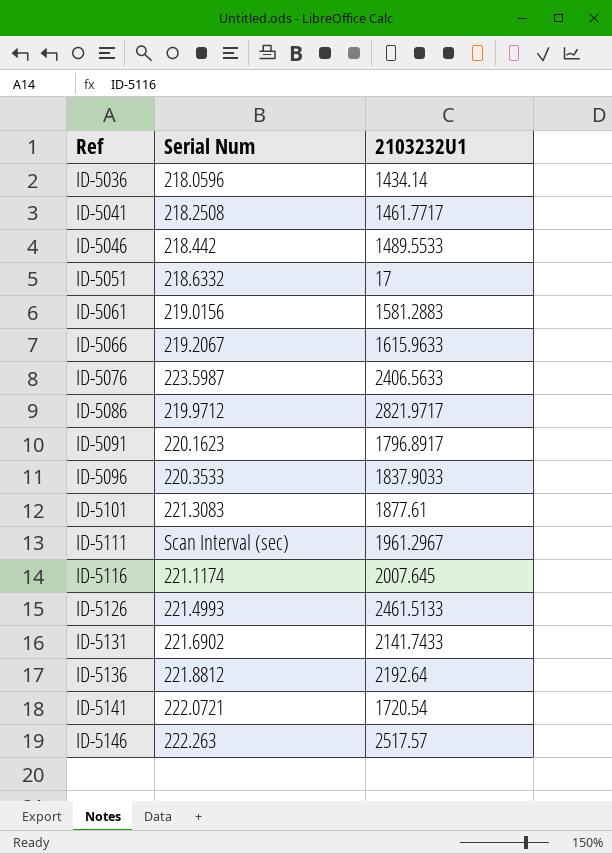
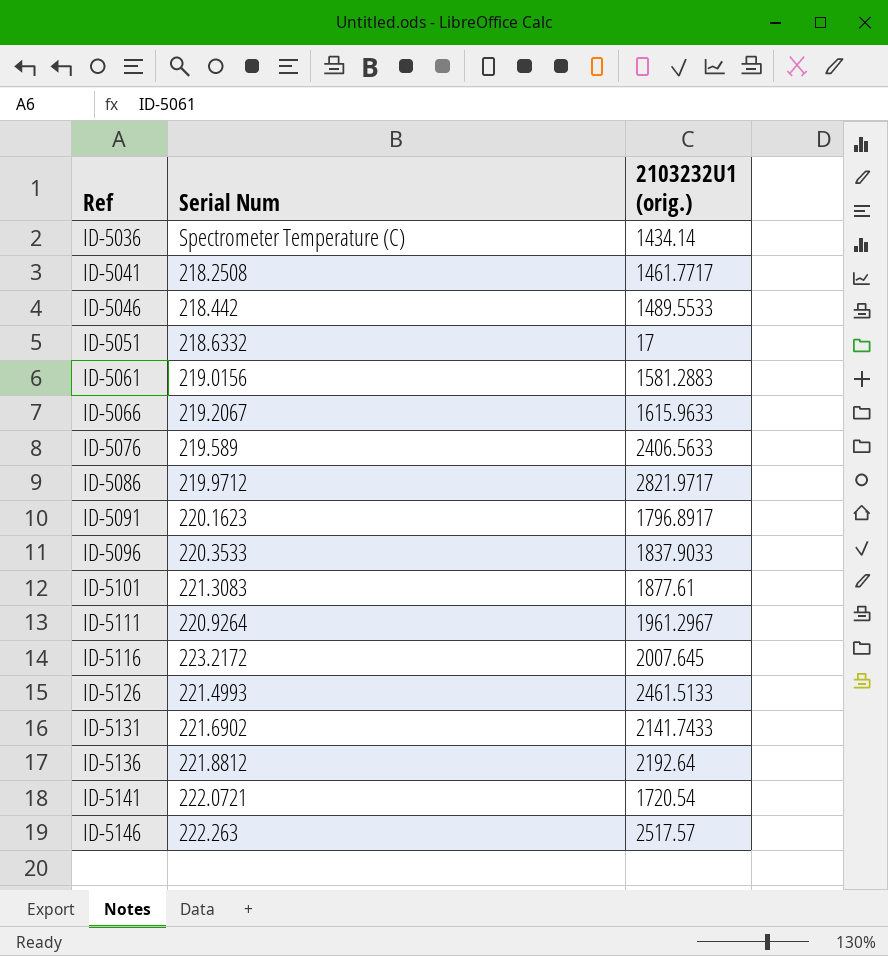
column name: 2103232U1 -> 2103232U1 (orig.)
ID-5036 | Serial Num: 218.0596 -> Spectrometer Temperature (C)
ID-5076 | Serial Num: 223.5987 -> 219.589
ID-5111 | Serial Num: Scan Interval (sec) -> 220.9264
ID-5116 | Serial Num: 221.1174 -> 223.2172

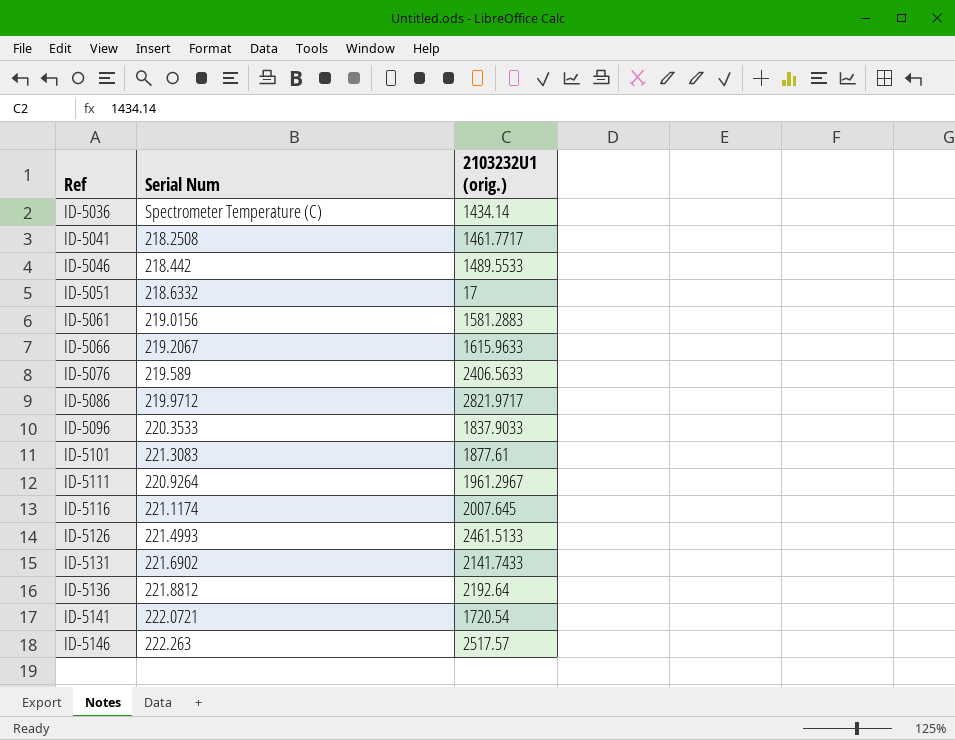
row ID-5091: 220.1623 | 1796.8917 -> none
ID-5116 | Serial Num: 223.2172 -> 221.1174

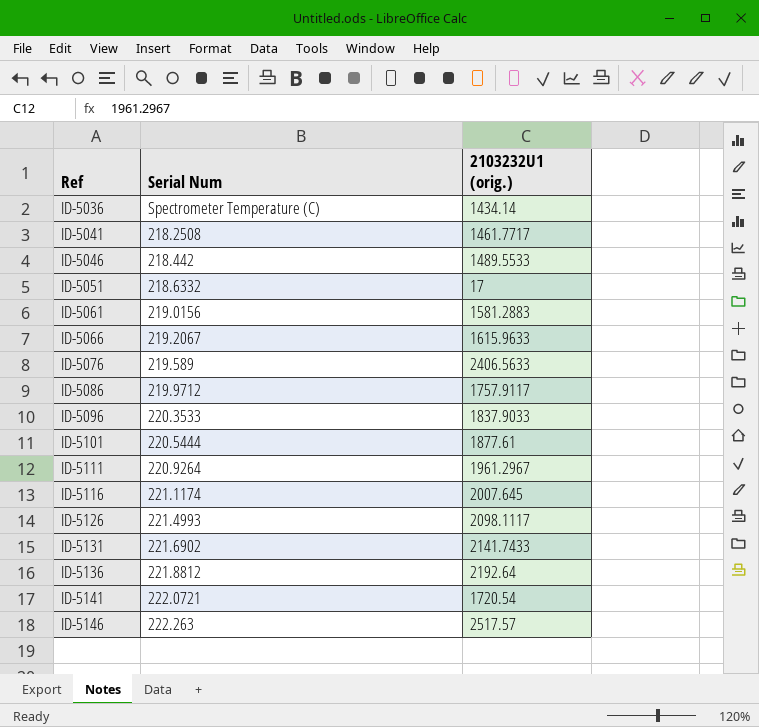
ID-5086 | 2103232U1 (orig.): 2821.9717 -> 1757.9117
ID-5101 | Serial Num: 221.3083 -> 220.5444
ID-5126 | 2103232U1 (orig.): 2461.5133 -> 2098.1117

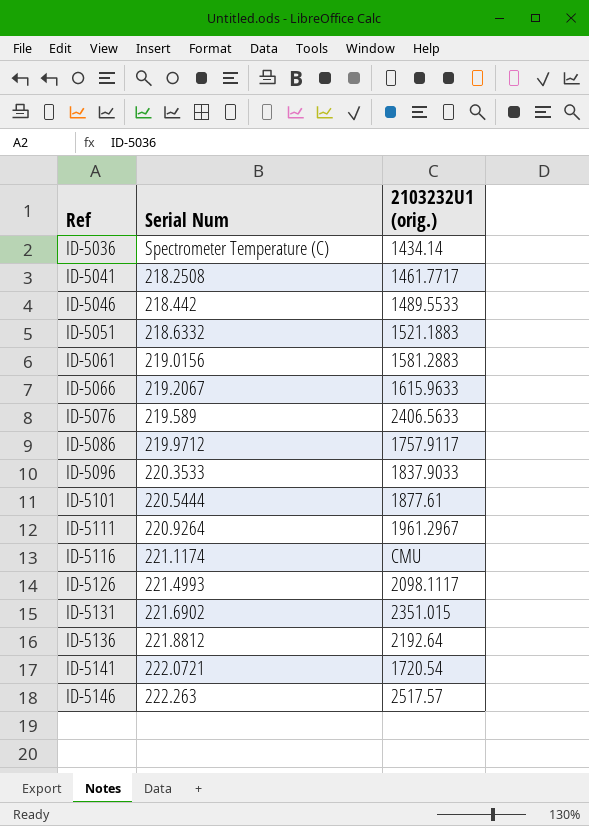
ID-5051 | 2103232U1 (orig.): 17 -> 1521.1883
ID-5116 | 2103232U1 (orig.): 2007.645 -> CMU
ID-5131 | 2103232U1 (orig.): 2141.7433 -> 2351.015

